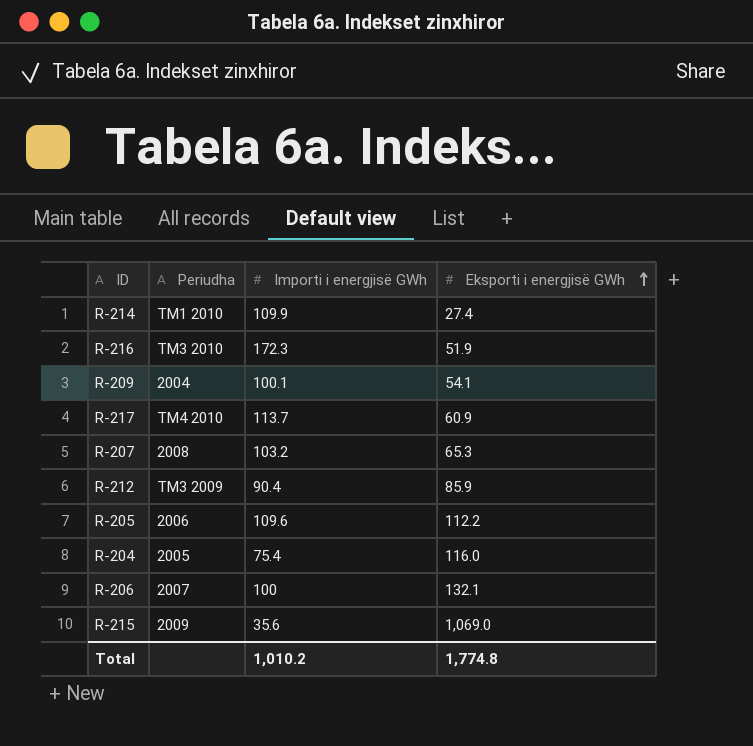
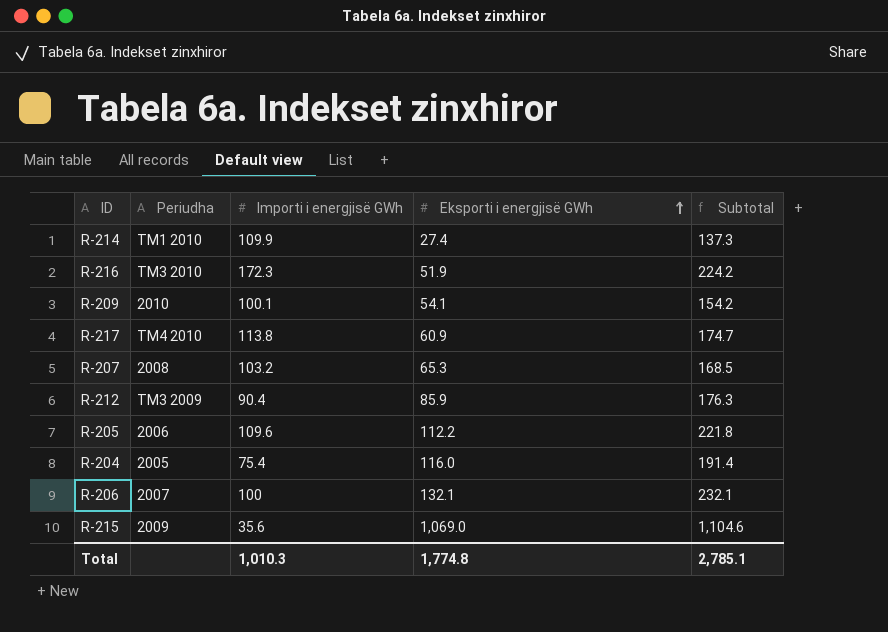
column Subtotal | formula: none -> [Importi i energjisë GWh] + [Eksporti i energjisë GWh]
R-209 | Periudha: 2004 -> 2010
R-217 | Importi i energjisë GWh: 113.7 -> 113.8
Total | Importi i energjisë GWh: 1,010.2 -> 1,010.3

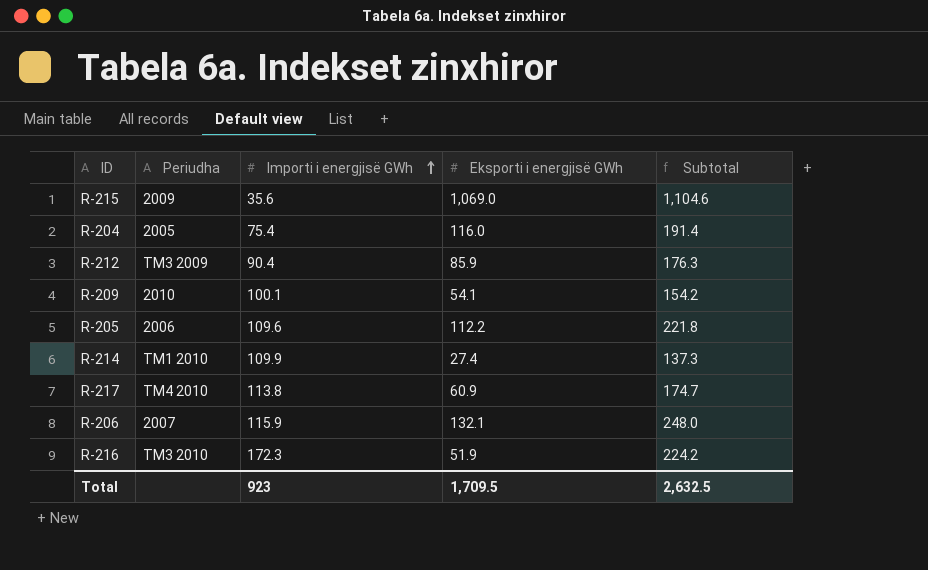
row order: Eksporti i energjisë GWh ascending -> Importi i energjisë GWh ascending
row R-207: 2008 | 103.2 | 65.3 | 168.5 -> none
R-206 | Importi i energjisë GWh: 100 -> 115.9
R-206 | Subtotal: 232.1 -> 248.0
Total | Importi i energjisë GWh: 1,010.3 -> 923
Total | Eksporti i energjisë GWh: 1,774.8 -> 1,709.5
Total | Subtotal: 2,785.1 -> 2,632.5

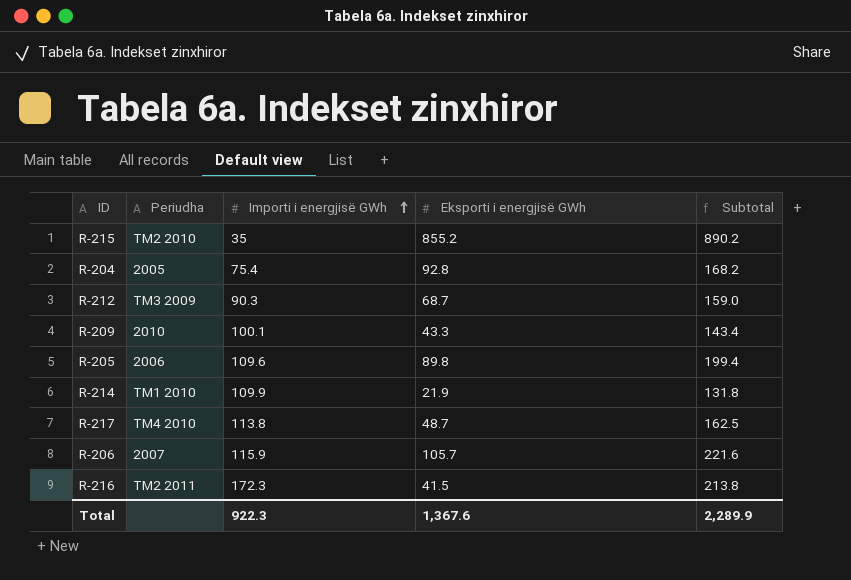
R-215 | Periudha: 2009 -> TM2 2010
R-215 | Importi i energjisë GWh: 35.6 -> 35
R-215 | Eksporti i energjisë GWh: 1,069.0 -> 855.2
R-215 | Subtotal: 1,104.6 -> 890.2
R-204 | Eksporti i energjisë GWh: 116.0 -> 92.8
R-204 | Subtotal: 191.4 -> 168.2
R-212 | Importi i energjisë GWh: 90.4 -> 90.3
R-212 | Eksporti i energjisë GWh: 85.9 -> 68.7
R-212 | Subtotal: 176.3 -> 159.0
R-209 | Eksporti i energjisë GWh: 54.1 -> 43.3
R-209 | Subtotal: 154.2 -> 143.4
R-205 | Eksporti i energjisë GWh: 112.2 -> 89.8
R-205 | Subtotal: 221.8 -> 199.4
R-214 | Eksporti i energjisë GWh: 27.4 -> 21.9
R-214 | Subtotal: 137.3 -> 131.8
R-217 | Eksporti i energjisë GWh: 60.9 -> 48.7
R-217 | Subtotal: 174.7 -> 162.5
R-206 | Eksporti i energjisë GWh: 132.1 -> 105.7
R-206 | Subtotal: 248.0 -> 221.6
R-216 | Periudha: TM3 2010 -> TM2 2011
R-216 | Eksporti i energjisë GWh: 51.9 -> 41.5
R-216 | Subtotal: 224.2 -> 213.8
Total | Importi i energjisë GWh: 923 -> 922.3
Total | Eksporti i energjisë GWh: 1,709.5 -> 1,367.6
Total | Subtotal: 2,632.5 -> 2,289.9

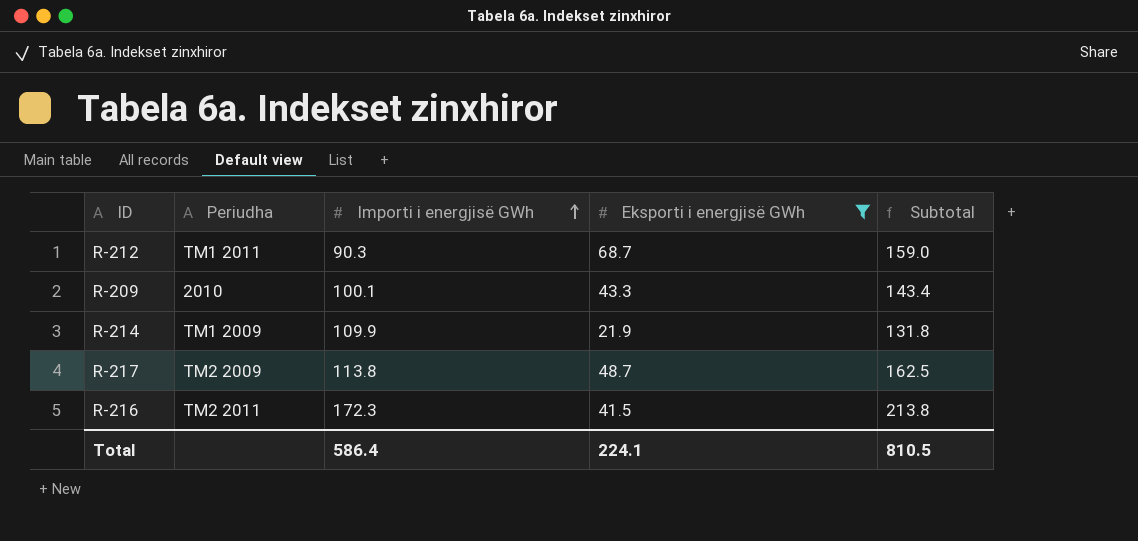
filter: none -> Eksporti i energjisë GWh <= 68.7
R-212 | Periudha: TM3 2009 -> TM1 2011
R-214 | Periudha: TM1 2010 -> TM1 2009
R-217 | Periudha: TM4 2010 -> TM2 2009
Total | Importi i energjisë GWh: 922.3 -> 586.4
Total | Eksporti i energjisë GWh: 1,367.6 -> 224.1
Total | Subtotal: 2,289.9 -> 810.5

